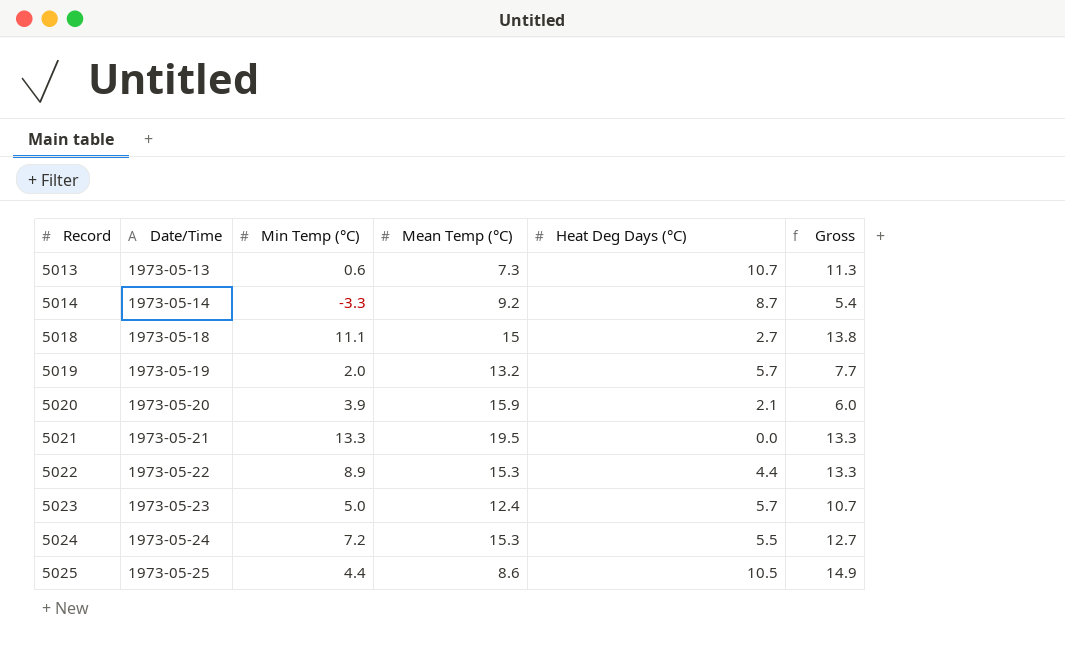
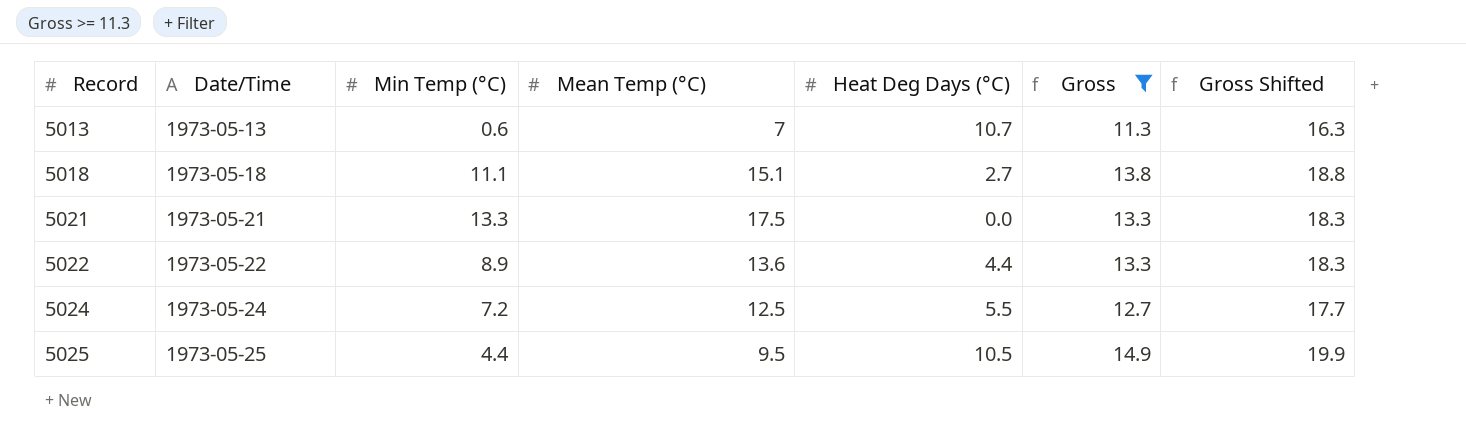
filter: none -> Gross >= 11.3
column Gross Shifted | formula: none -> [Gross] + 5
5013 | Mean Temp (°C): 7.3 -> 7
5018 | Mean Temp (°C): 15 -> 15.1
5021 | Mean Temp (°C): 19.5 -> 17.5
5022 | Mean Temp (°C): 15.3 -> 13.6
5024 | Mean Temp (°C): 15.3 -> 12.5
5025 | Mean Temp (°C): 8.6 -> 9.5

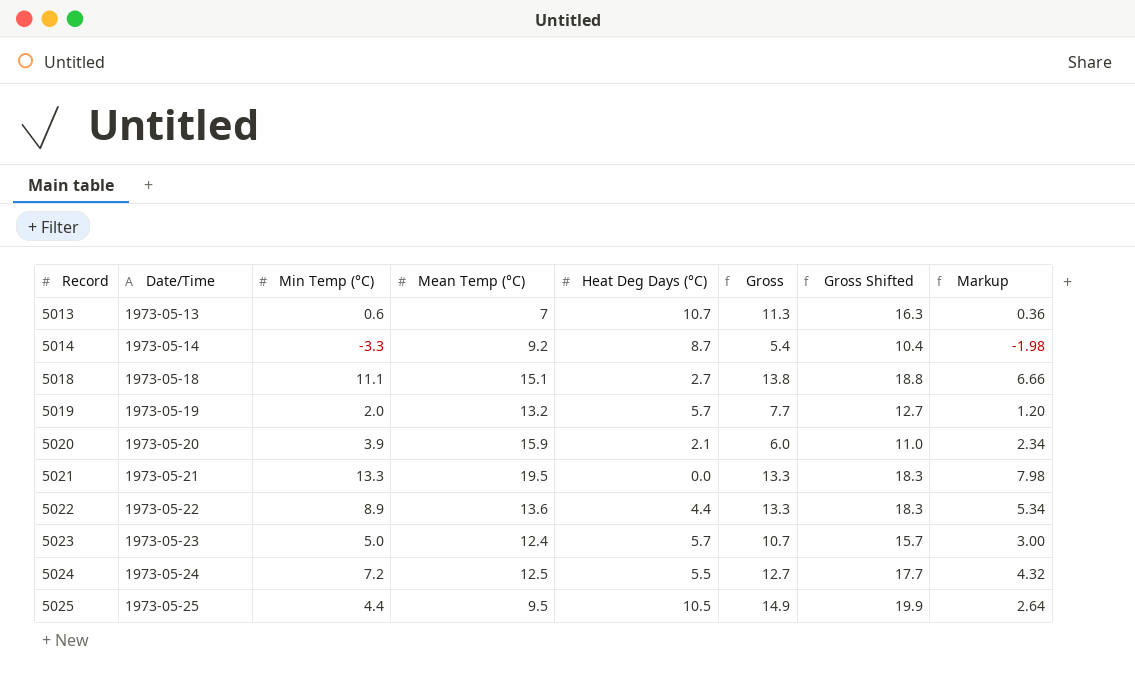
filter: Gross >= 11.3 -> none
column Markup | formula: none -> [Min Temp (°C)] * 0.6
5021 | Mean Temp (°C): 17.5 -> 19.5

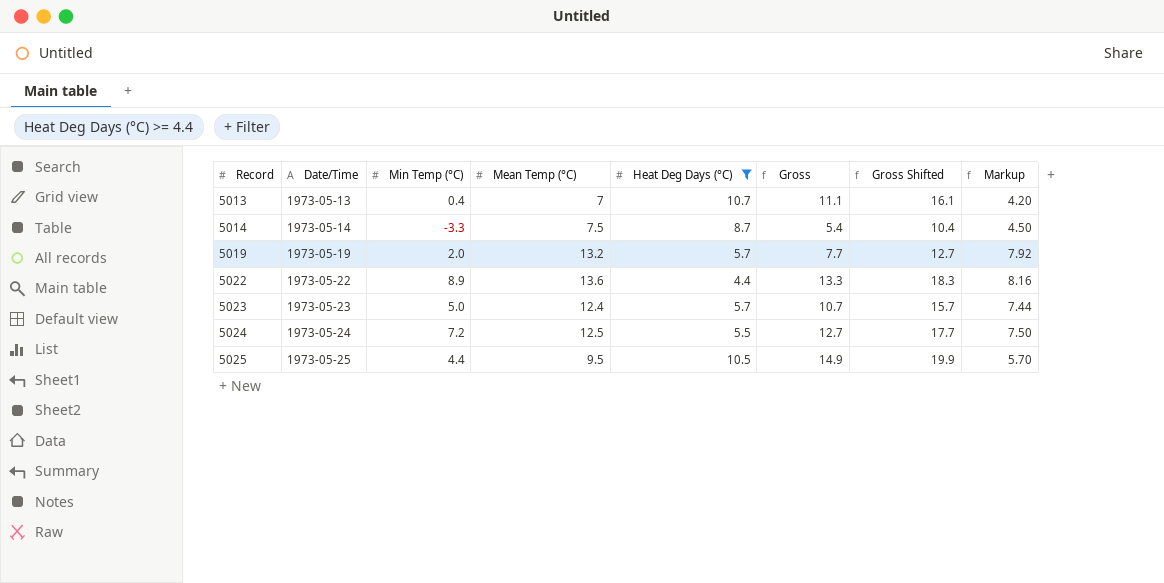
filter: none -> Heat Deg Days (°C) >= 4.4
column Markup | formula: [Min Temp (°C)] * 0.6 -> [Mean Temp (°C)] * 0.6
5013 | Min Temp (°C): 0.6 -> 0.4
5013 | Gross: 11.3 -> 11.1
5013 | Gross Shifted: 16.3 -> 16.1
5014 | Mean Temp (°C): 9.2 -> 7.5

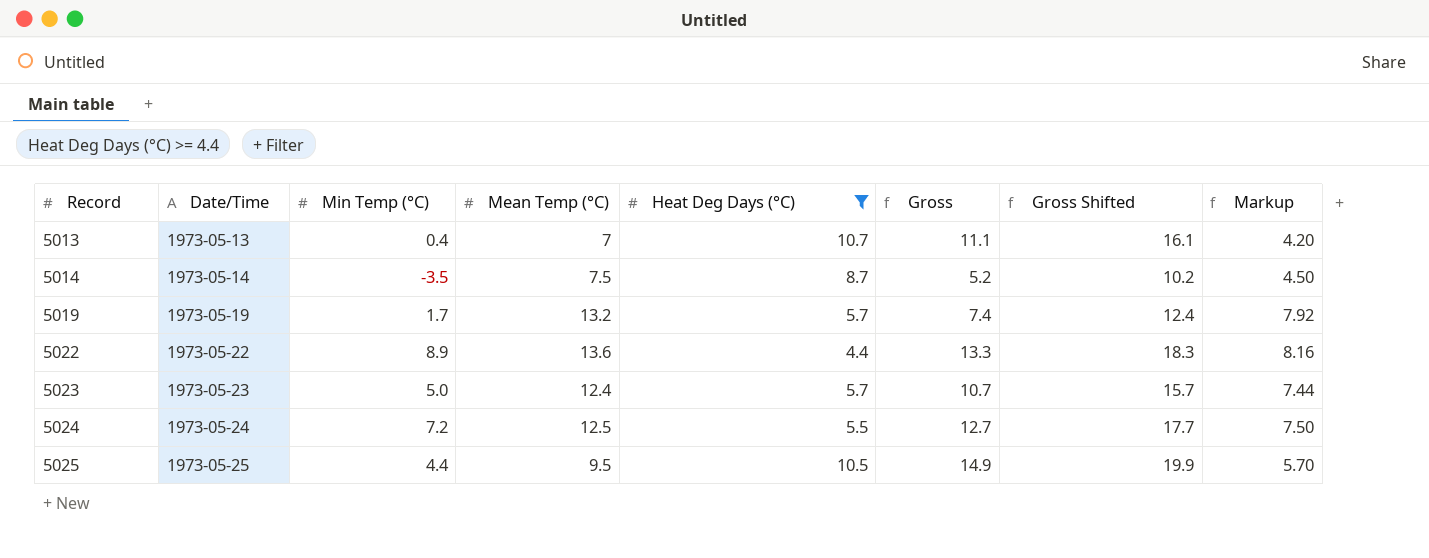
5014 | Min Temp (°C): -3.3 -> -3.5
5014 | Gross: 5.4 -> 5.2
5014 | Gross Shifted: 10.4 -> 10.2
5019 | Min Temp (°C): 2.0 -> 1.7
5019 | Gross: 7.7 -> 7.4
5019 | Gross Shifted: 12.7 -> 12.4

